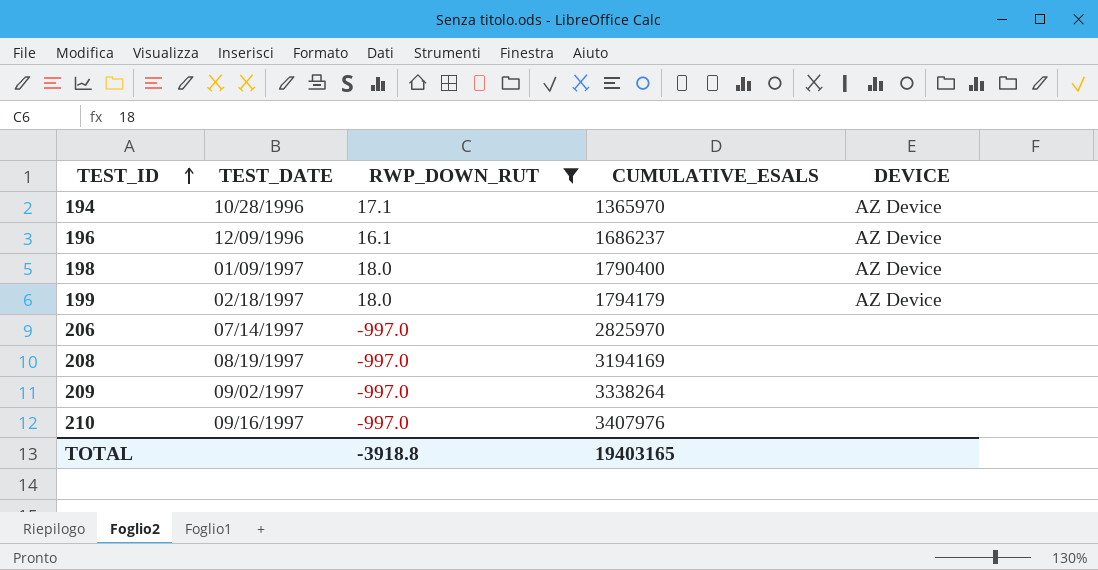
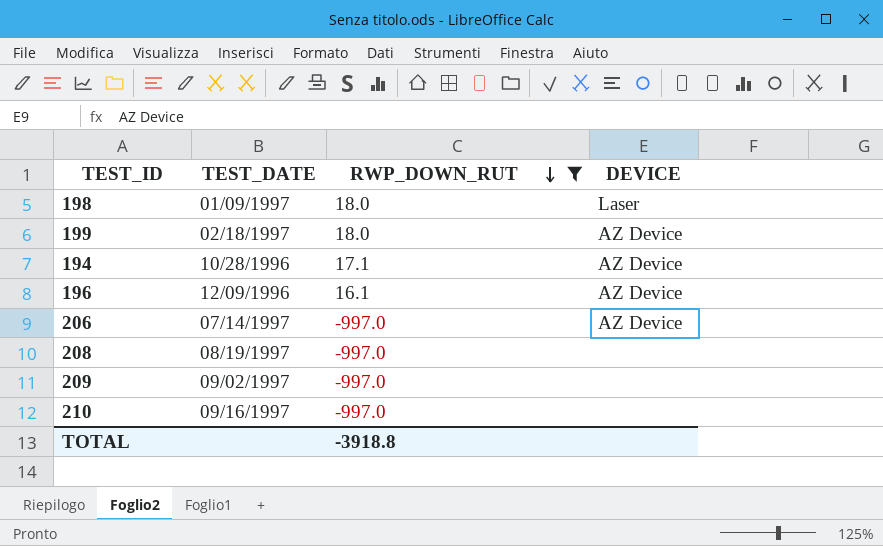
row order: TEST_ID ascending -> RWP_DOWN_RUT descending
column CUMULATIVE_ESALS | position: 4 -> none
198 | DEVICE: AZ Device -> Laser
206 | DEVICE: none -> AZ Device

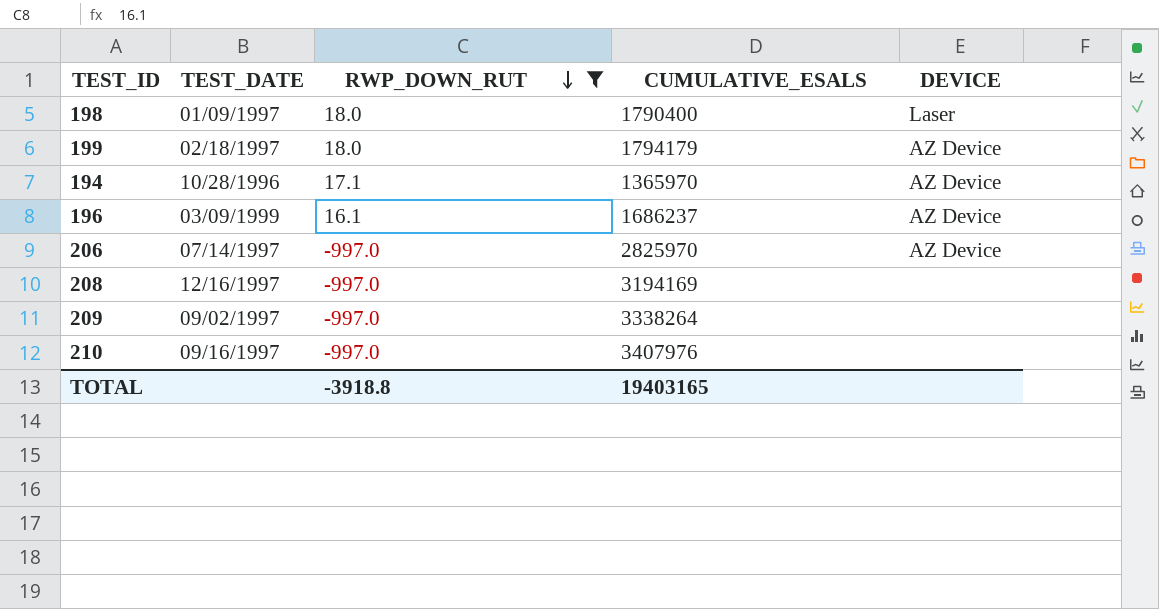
column CUMULATIVE_ESALS | position: none -> 4
196 | TEST_DATE: 12/09/1996 -> 03/09/1999
208 | TEST_DATE: 08/19/1997 -> 12/16/1997

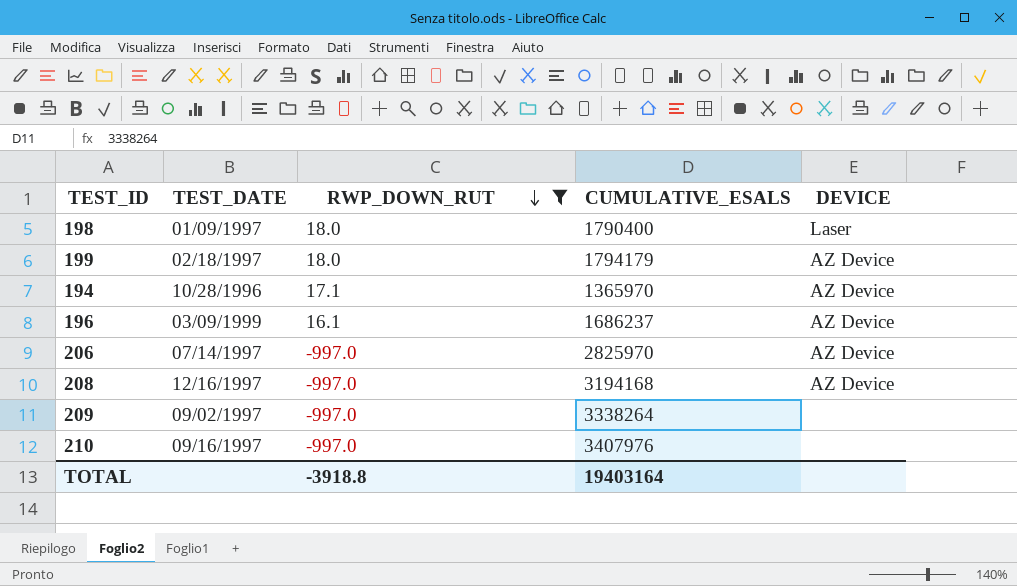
208 | CUMULATIVE_ESALS: 3194169 -> 3194168
208 | DEVICE: none -> AZ Device
TOTAL | CUMULATIVE_ESALS: 19403165 -> 19403164

